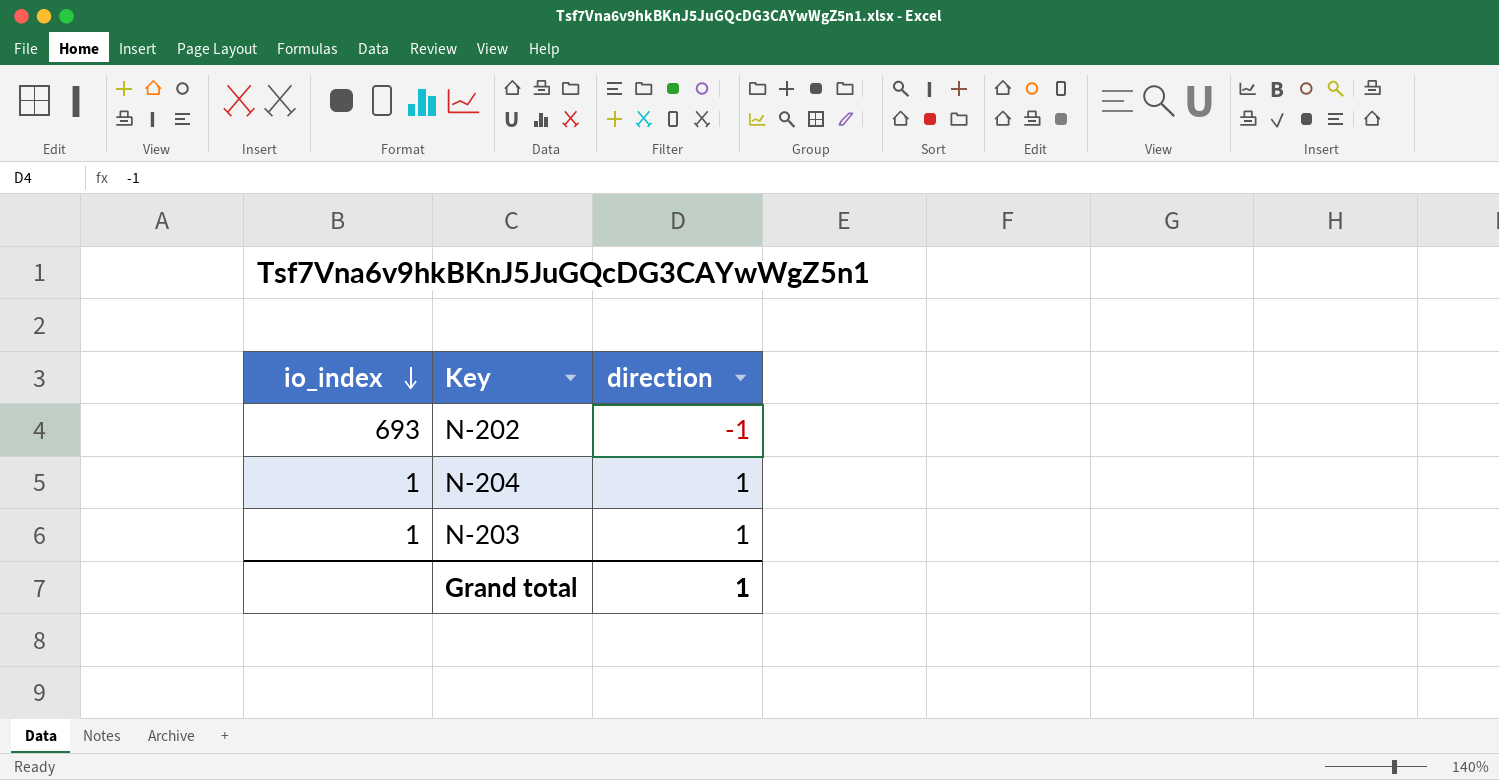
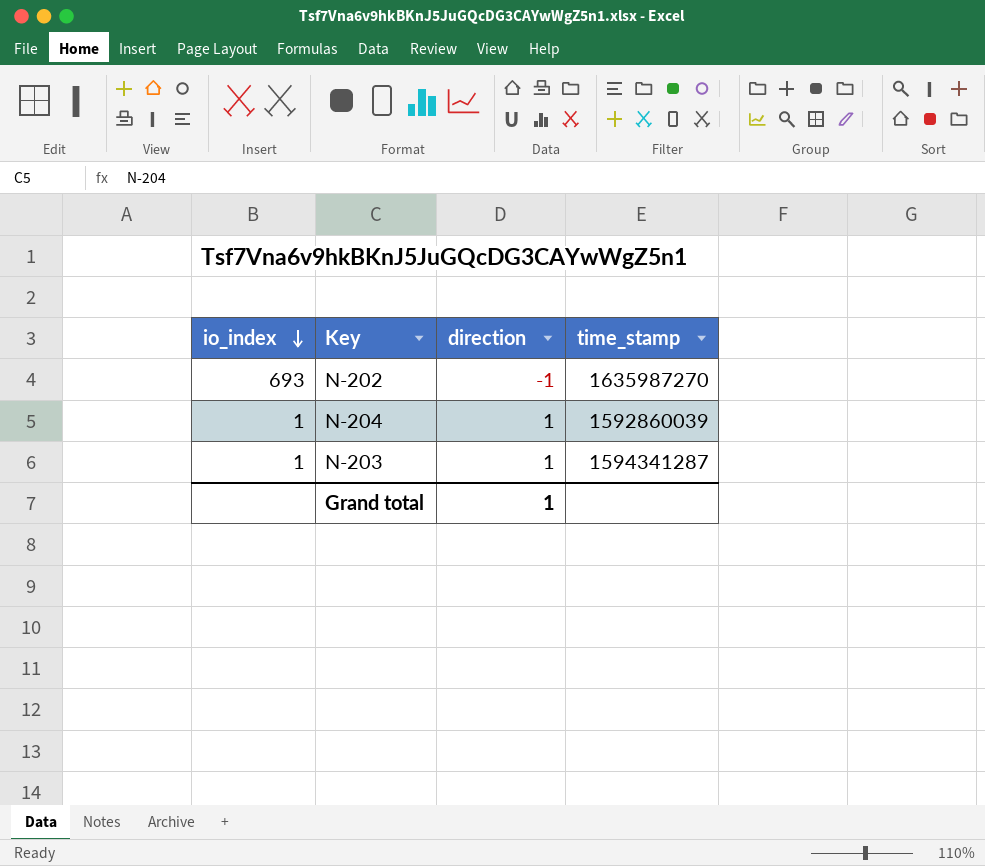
column time_stamp | position: none -> 4

